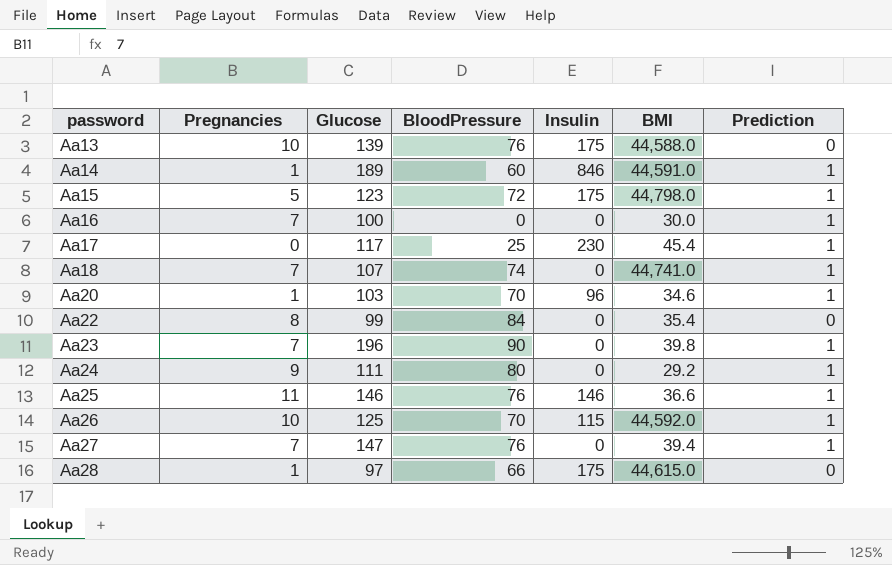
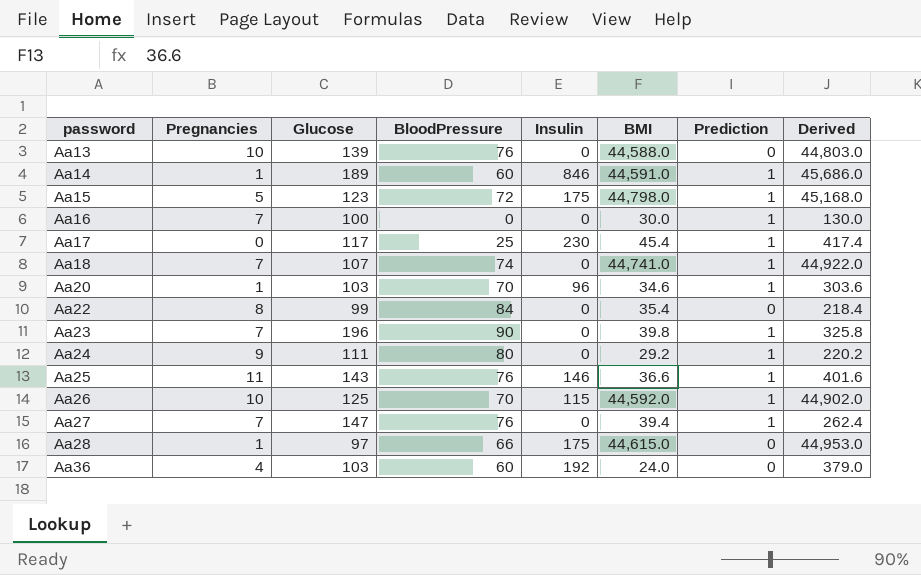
column Derived | formula: none -> [Glucose] + [BloodPressure] + [Insulin] + [BMI]
Aa13 | Insulin: 175 -> 0
Aa25 | Glucose: 146 -> 143
row Aa36: none -> 4 | 103 | 60 | 192 | 24.0 | 0 | 379.0

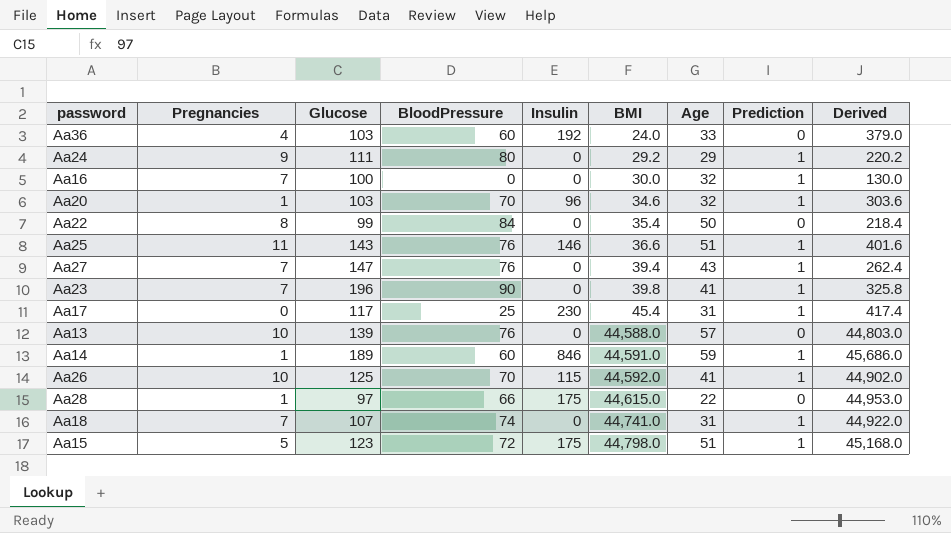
row order: password ascending -> BMI ascending
column Age | position: none -> 7

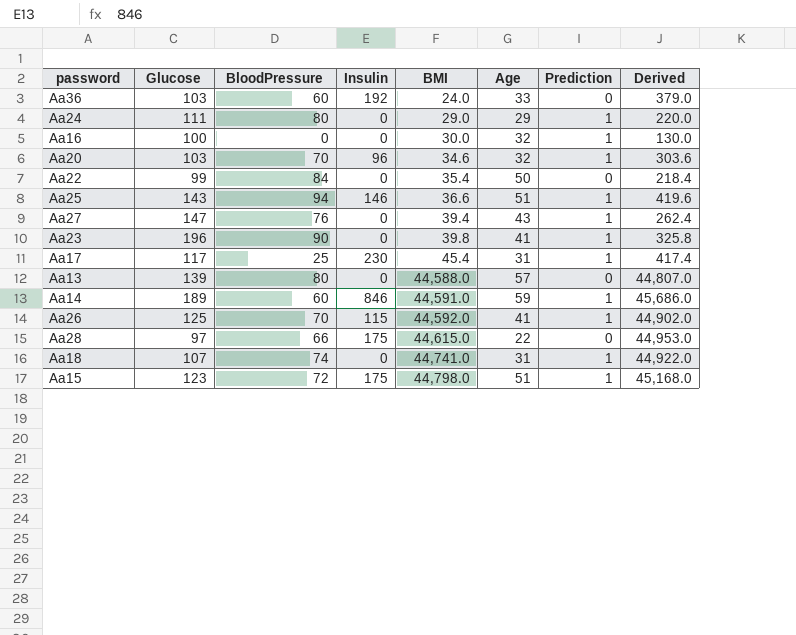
column Pregnancies | position: 2 -> none
Aa24 | BMI: 29.2 -> 29.0
Aa24 | Derived: 220.2 -> 220.0
Aa25 | BloodPressure: 76 -> 94
Aa25 | Derived: 401.6 -> 419.6
Aa13 | BloodPressure: 76 -> 80
Aa13 | Derived: 44,803.0 -> 44,807.0

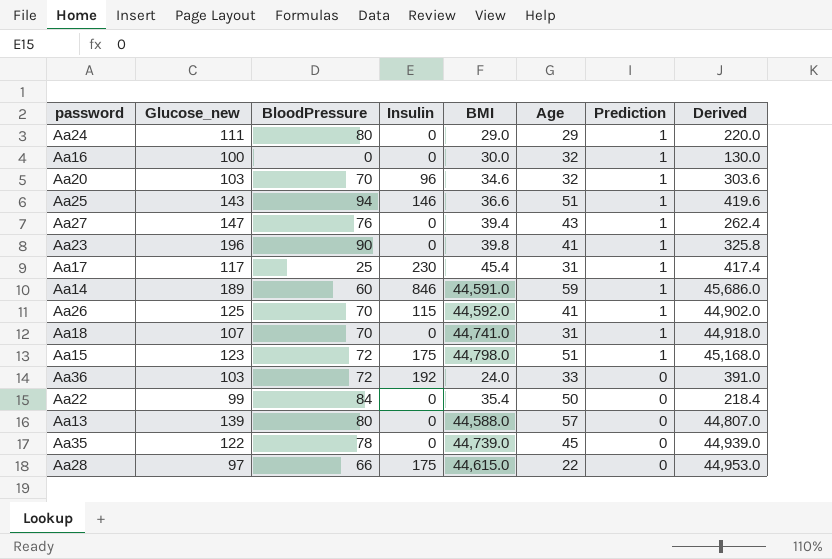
row order: BMI ascending -> Prediction descending
column name: Glucose -> Glucose_new
Aa18 | BloodPressure: 74 -> 70
Aa18 | Derived: 44,922.0 -> 44,918.0
Aa36 | BloodPressure: 60 -> 72
Aa36 | Derived: 379.0 -> 391.0
row Aa35: none -> 122 | 78 | 0 | 44,739.0 | 45 | 0 | 44,939.0

